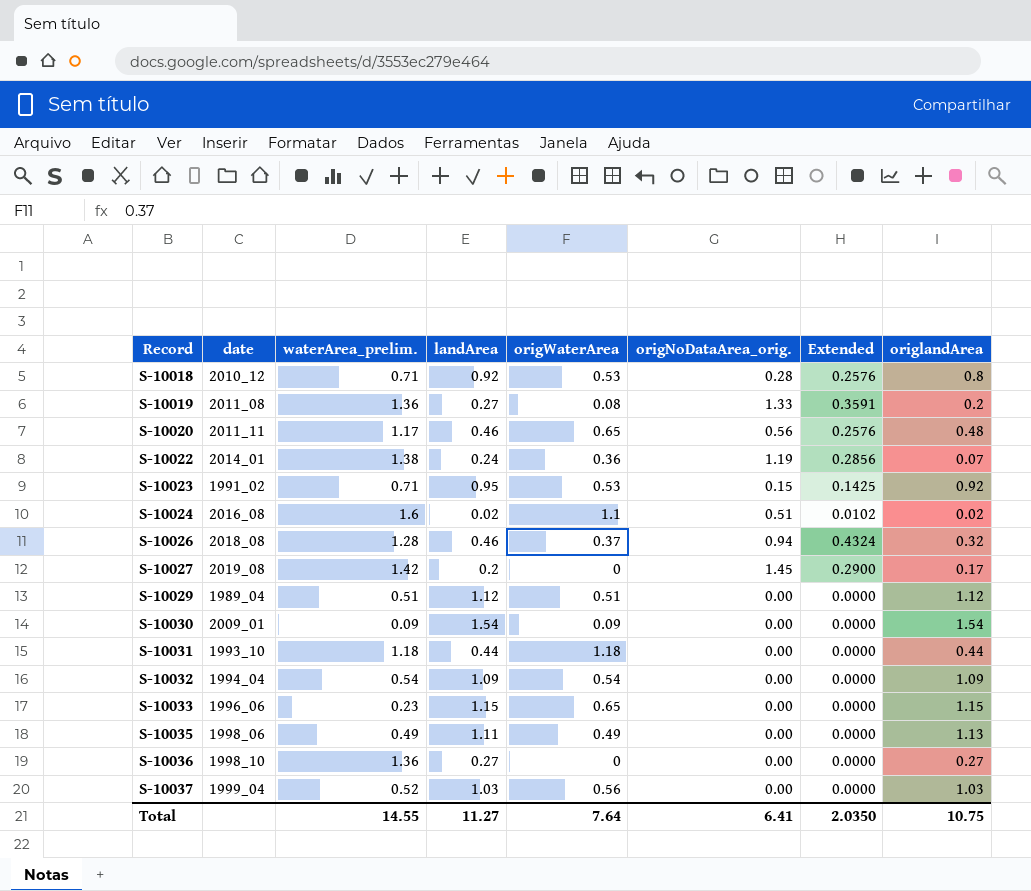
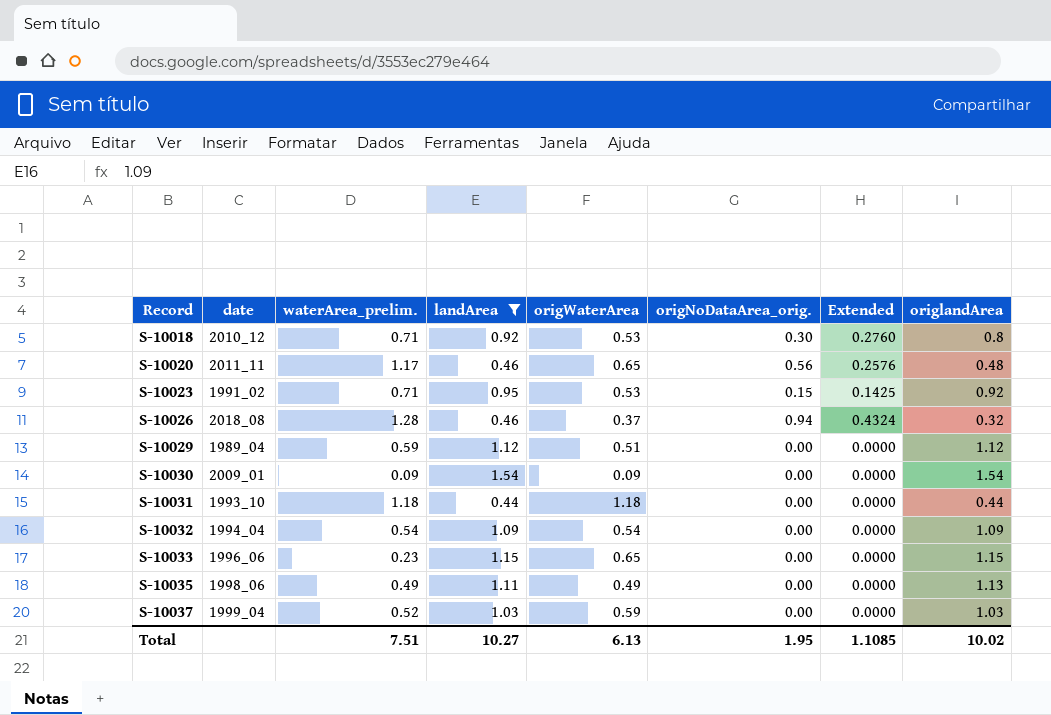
filter: none -> landArea >= 0.44
S-10018 | origNoDataArea_orig.: 0.28 -> 0.30
S-10018 | Extended: 0.2576 -> 0.2760
S-10029 | waterArea_prelim.: 0.51 -> 0.59
S-10037 | origWaterArea: 0.56 -> 0.59
Total | waterArea_prelim.: 14.55 -> 7.51
Total | landArea: 11.27 -> 10.27
Total | origWaterArea: 7.64 -> 6.13
Total | origNoDataArea_orig.: 6.41 -> 1.95
Total | Extended: 2.0350 -> 1.1085
Total | origlandArea: 10.75 -> 10.02

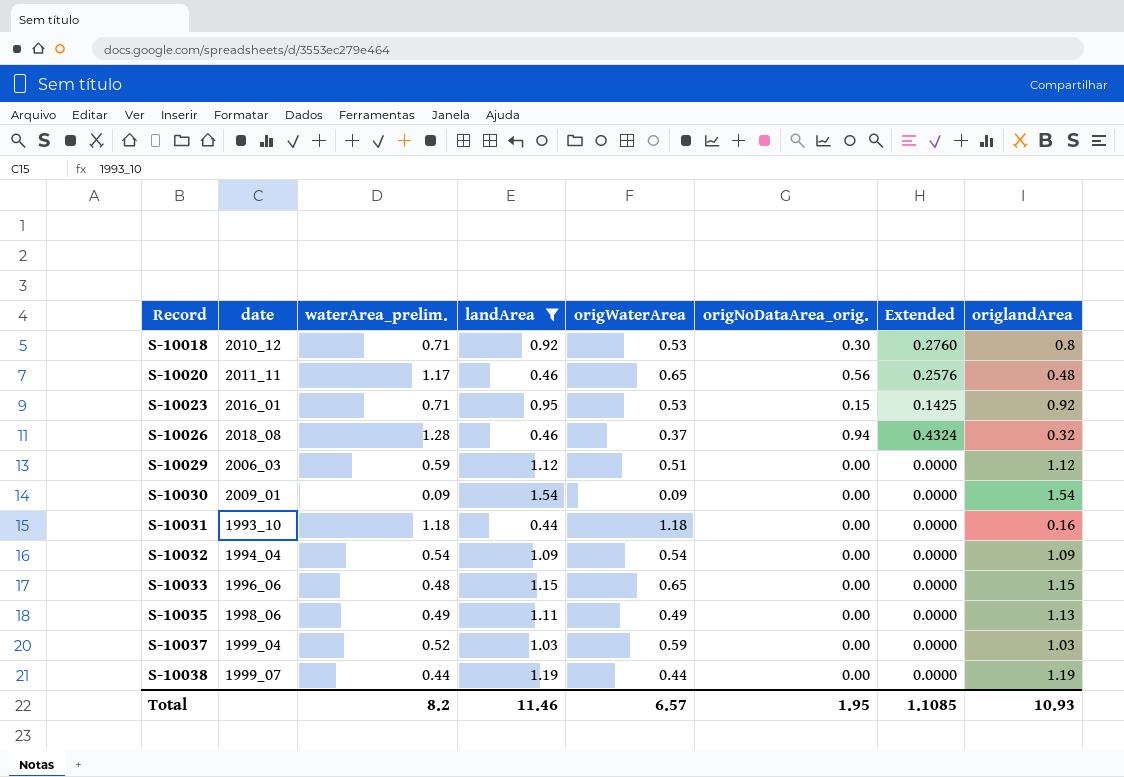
S-10023 | date: 1991_02 -> 2016_01
S-10029 | date: 1989_04 -> 2006_03
S-10031 | origlandArea: 0.44 -> 0.16
S-10033 | waterArea_prelim.: 0.23 -> 0.48
row S-10038: none -> 1999_07 | 0.44 | 1.19 | 0.44 | 0.00 | 0.0000 | 1.19
Total | waterArea_prelim.: 7.51 -> 8.2
Total | landArea: 10.27 -> 11.46
Total | origWaterArea: 6.13 -> 6.57
Total | origlandArea: 10.02 -> 10.93

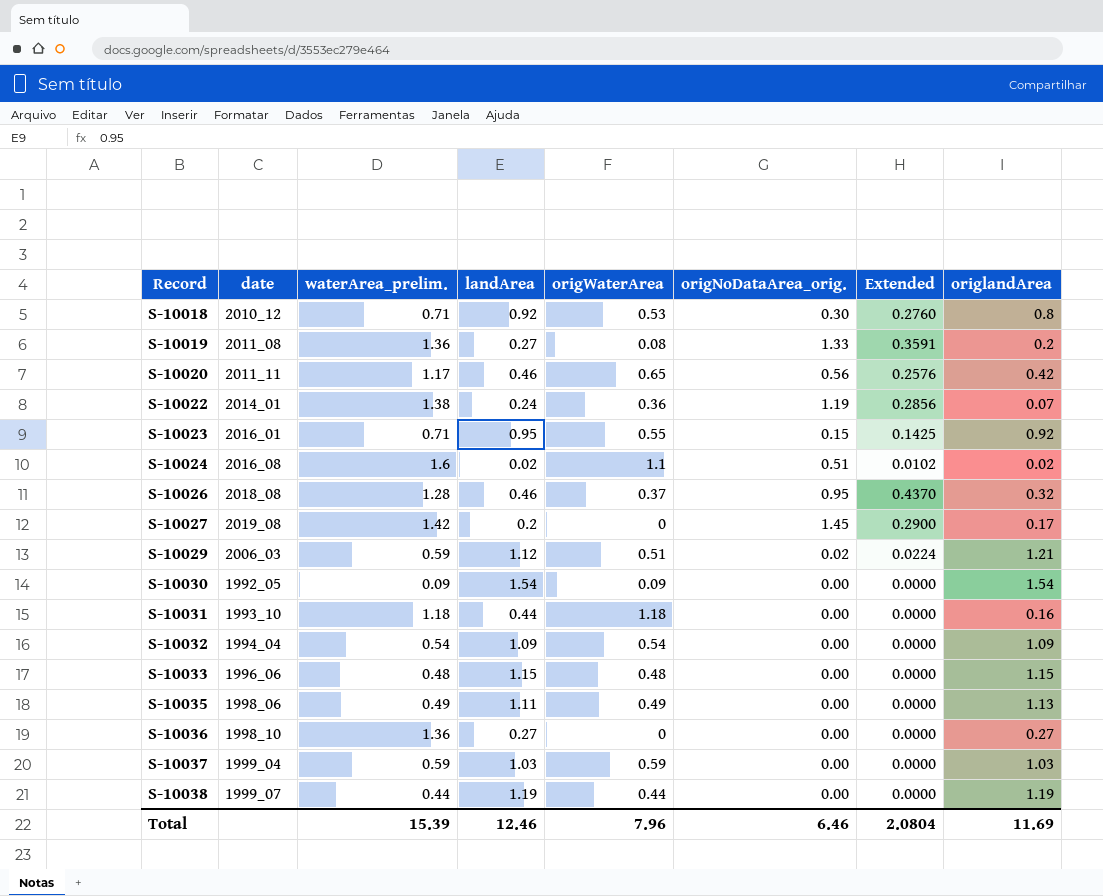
filter: landArea >= 0.44 -> none
S-10020 | origlandArea: 0.48 -> 0.42
S-10023 | origWaterArea: 0.53 -> 0.55
S-10026 | origNoDataArea_orig.: 0.94 -> 0.95
S-10026 | Extended: 0.4324 -> 0.4370
S-10029 | origNoDataArea_orig.: 0.00 -> 0.02
S-10029 | Extended: 0.0000 -> 0.0224
S-10029 | origlandArea: 1.12 -> 1.21
S-10030 | date: 2009_01 -> 1992_05
S-10033 | origWaterArea: 0.65 -> 0.48
S-10037 | waterArea_prelim.: 0.52 -> 0.59
Total | waterArea_prelim.: 8.2 -> 15.39
Total | landArea: 11.46 -> 12.46
Total | origWaterArea: 6.57 -> 7.96
Total | origNoDataArea_orig.: 1.95 -> 6.46
Total | Extended: 1.1085 -> 2.0804
Total | origlandArea: 10.93 -> 11.69

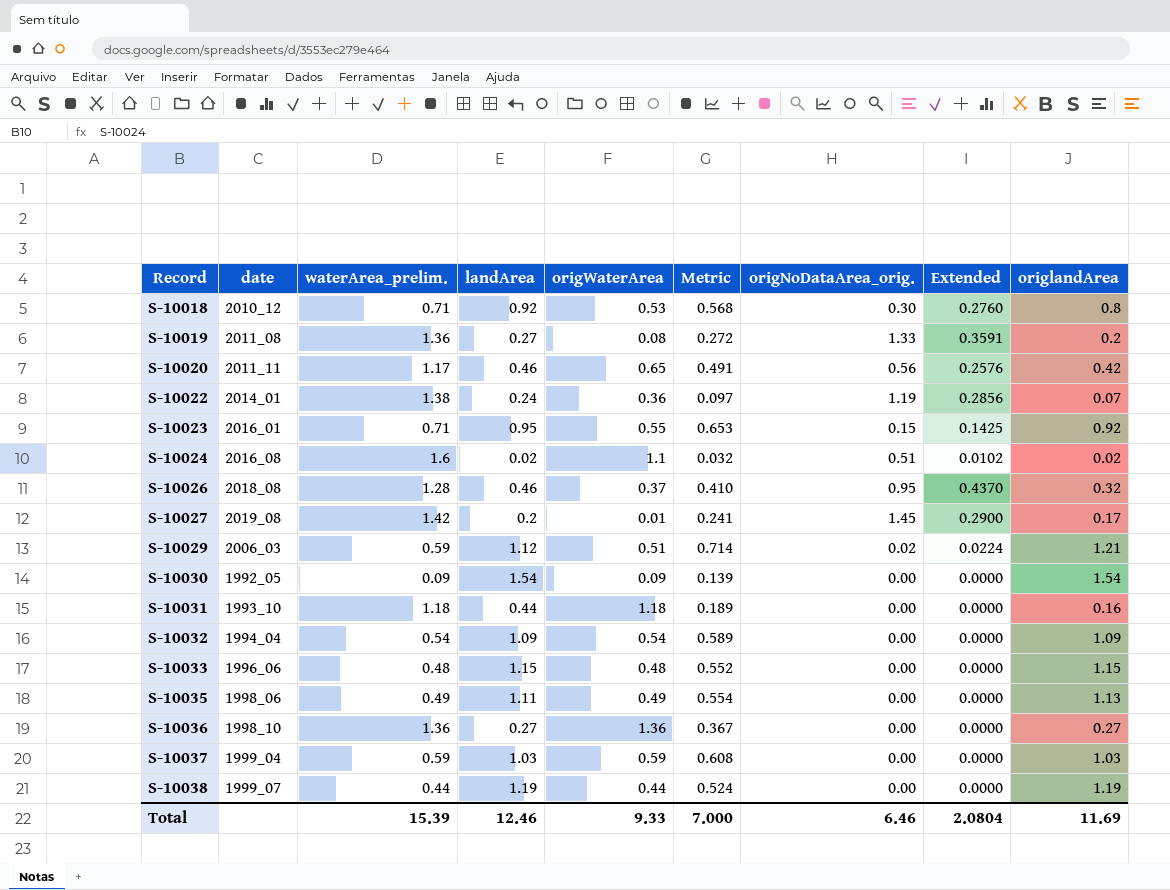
column Metric | formula: none -> [waterArea_prelim.] * [origlandArea]
S-10027 | origWaterArea: 0 -> 0.01
S-10036 | origWaterArea: 0 -> 1.36
Total | origWaterArea: 7.96 -> 9.33

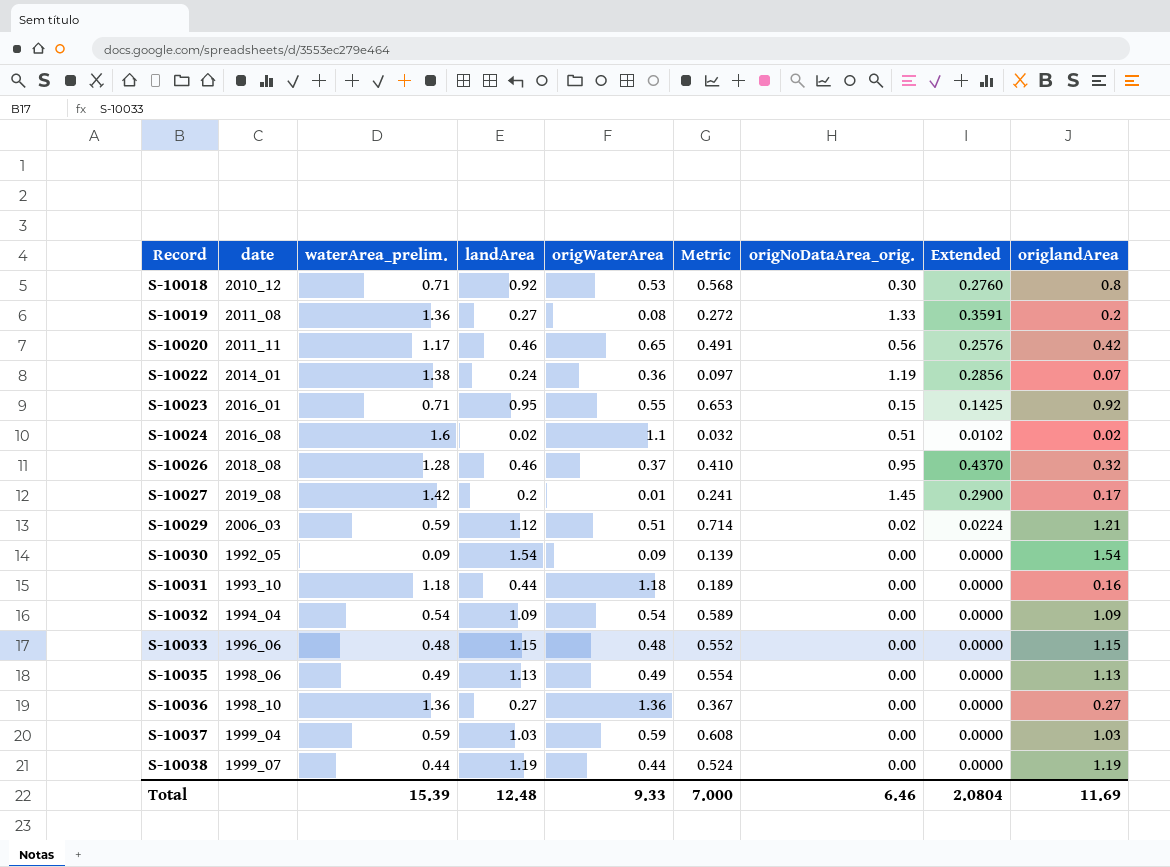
S-10035 | landArea: 1.11 -> 1.13
Total | landArea: 12.46 -> 12.48

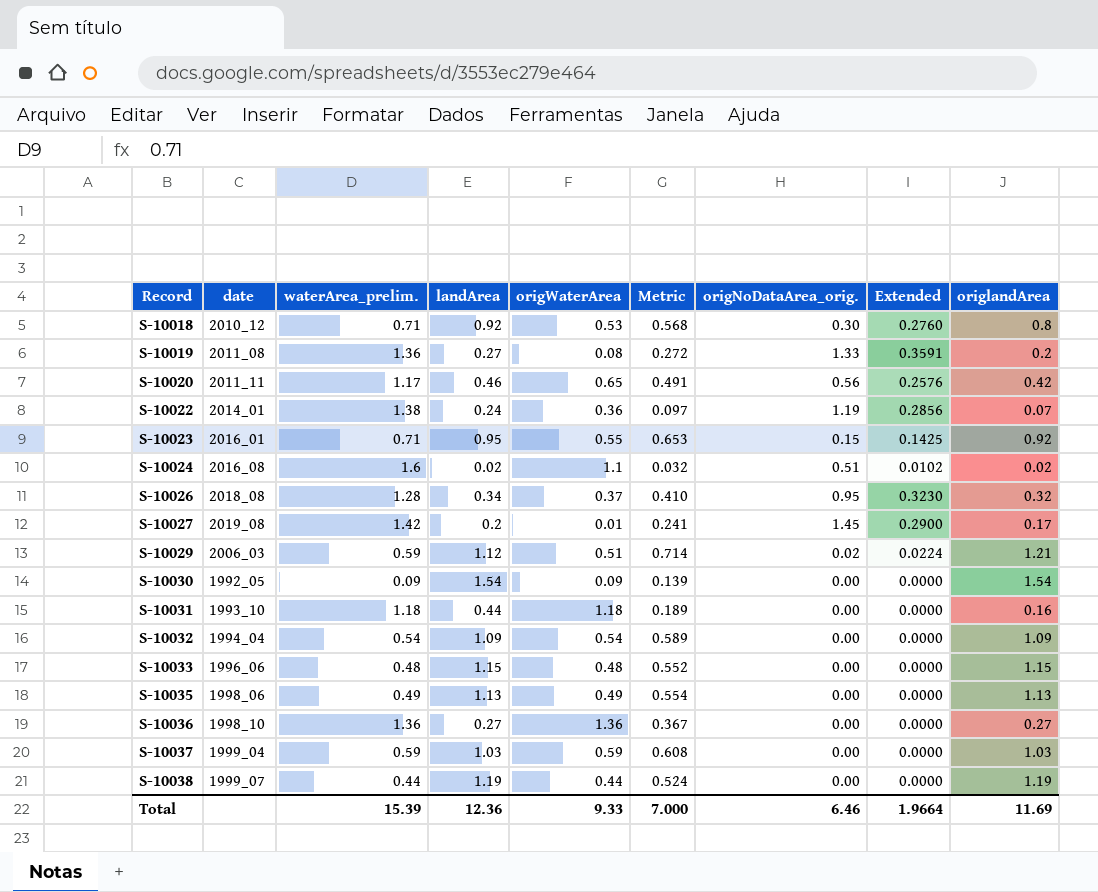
S-10026 | landArea: 0.46 -> 0.34
S-10026 | Extended: 0.4370 -> 0.3230
Total | landArea: 12.48 -> 12.36
Total | Extended: 2.0804 -> 1.9664

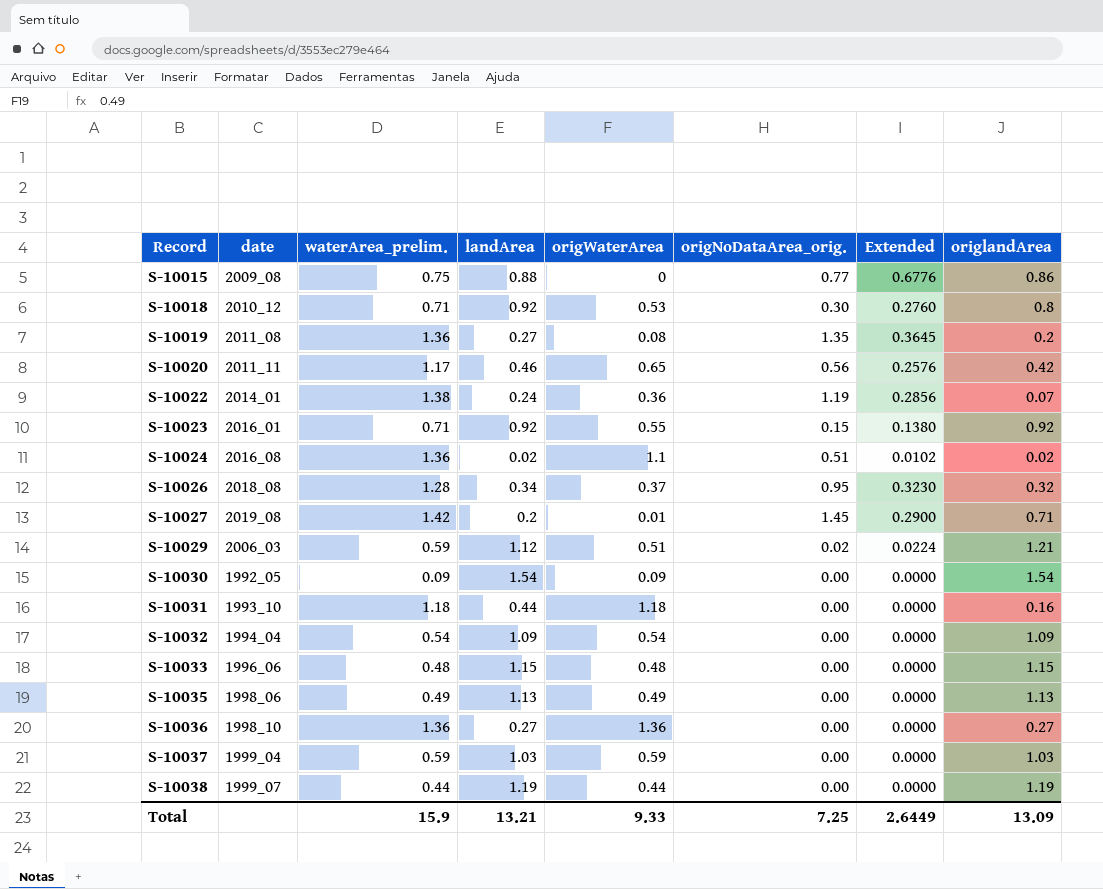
column Metric | formula: [waterArea_prelim.] * [origlandArea] -> none
row S-10015: none -> 2009_08 | 0.75 | 0.88 | 0 | 0.77 | 0.6776 | 0.86
S-10019 | origNoDataArea_orig.: 1.33 -> 1.35
S-10019 | Extended: 0.3591 -> 0.3645
S-10023 | landArea: 0.95 -> 0.92
S-10023 | Extended: 0.1425 -> 0.1380
S-10024 | waterArea_prelim.: 1.6 -> 1.36
S-10027 | origlandArea: 0.17 -> 0.71
Total | waterArea_prelim.: 15.39 -> 15.9
Total | landArea: 12.36 -> 13.21
Total | origNoDataArea_orig.: 6.46 -> 7.25
Total | Extended: 1.9664 -> 2.6449
Total | origlandArea: 11.69 -> 13.09

